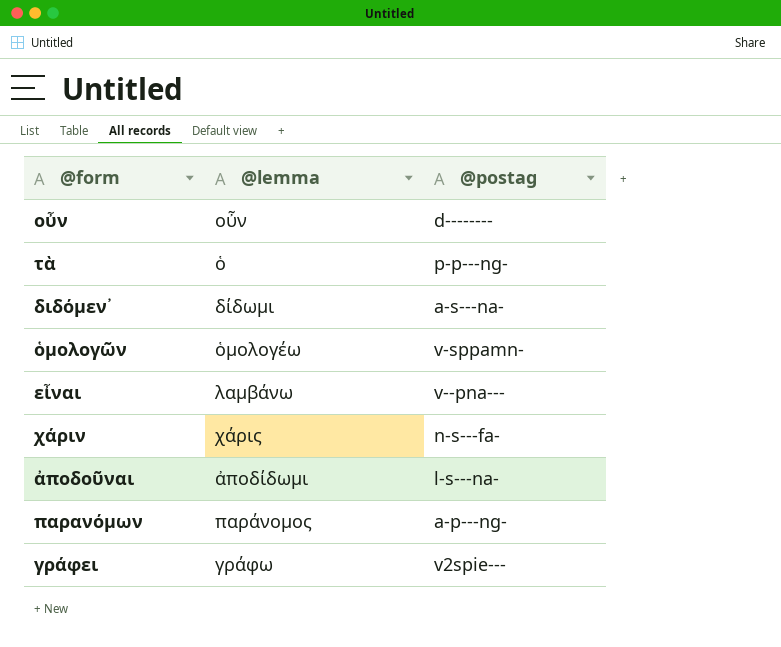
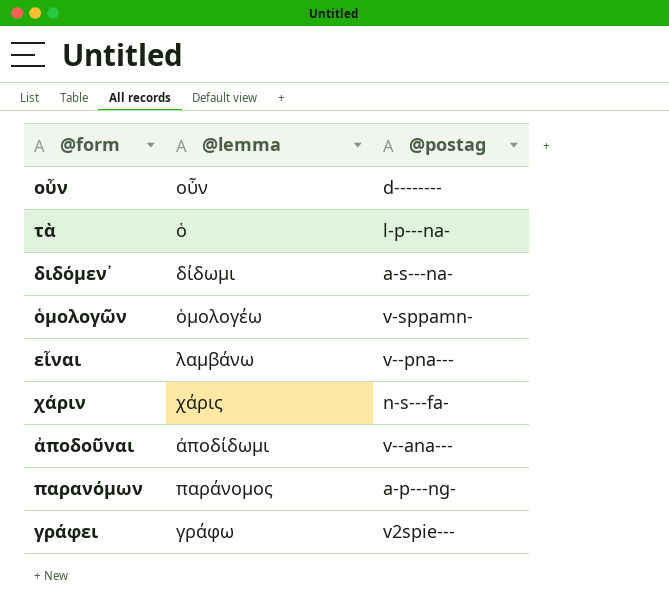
τὰ | @postag: p-p---ng- -> l-p---na-
ἀποδοῦναι | @postag: l-s---na- -> v--ana---

